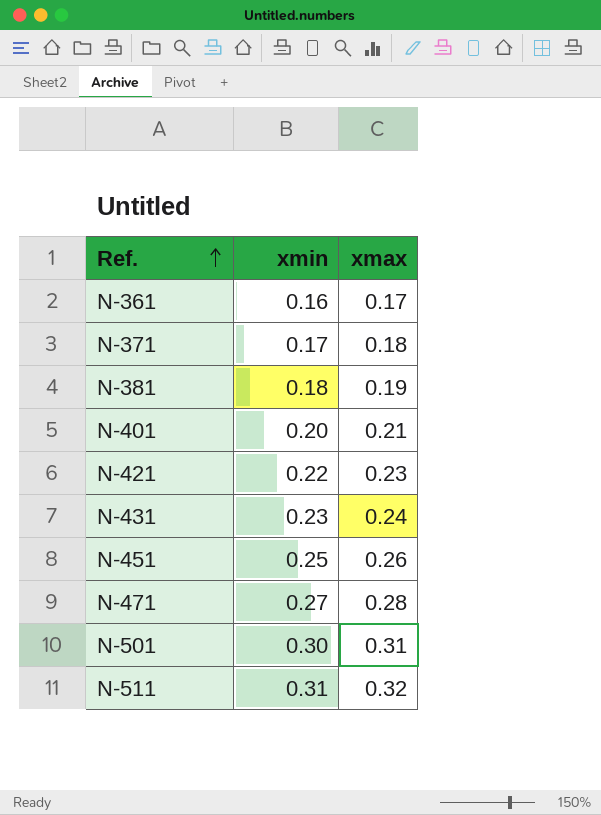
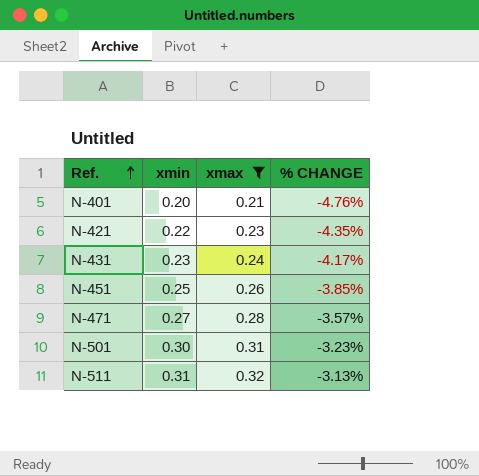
filter: none -> xmax >= 0.21
column % CHANGE | formula: none -> ([xmin] - [xmax]) / [xmax]

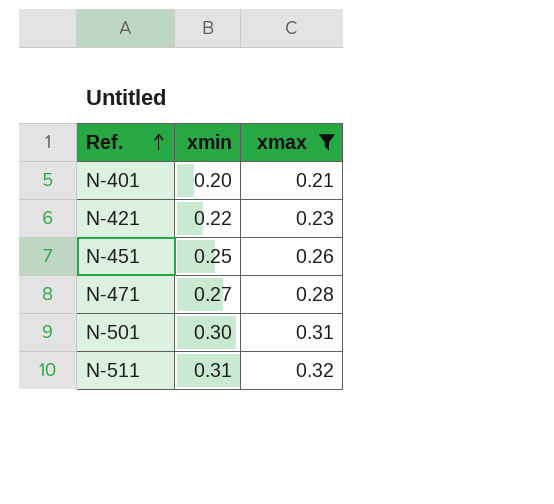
column % CHANGE | formula: ([xmin] - [xmax]) / [xmax] -> none
row N-431: 0.23 | 0.24 | -4.17% -> none

